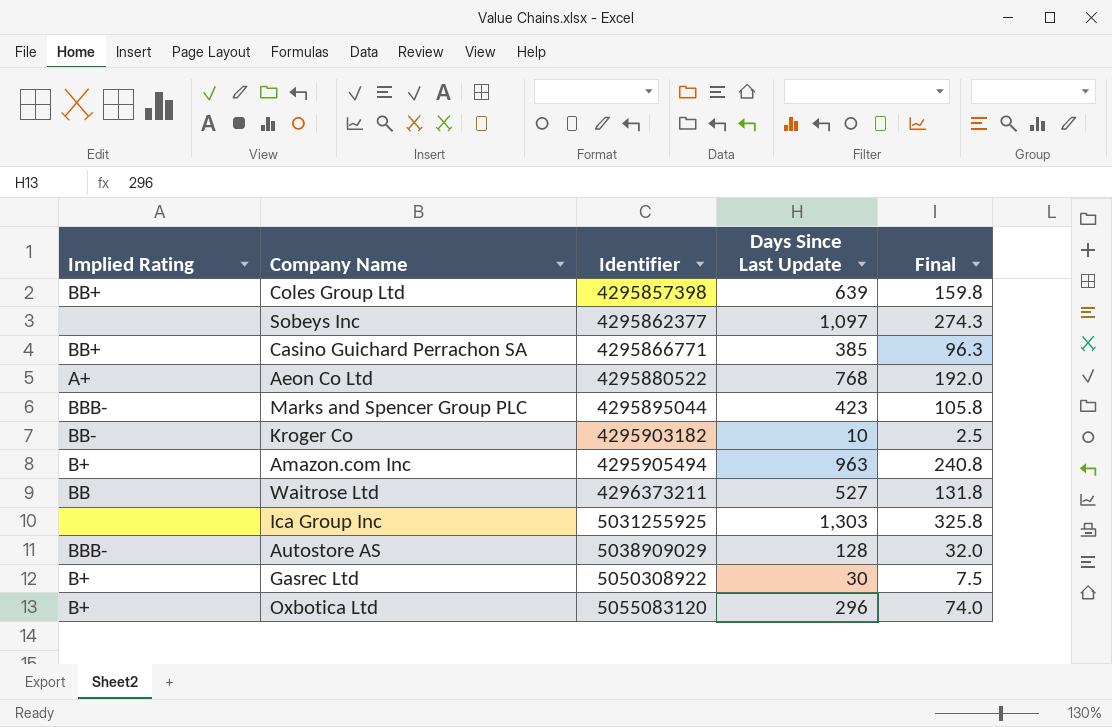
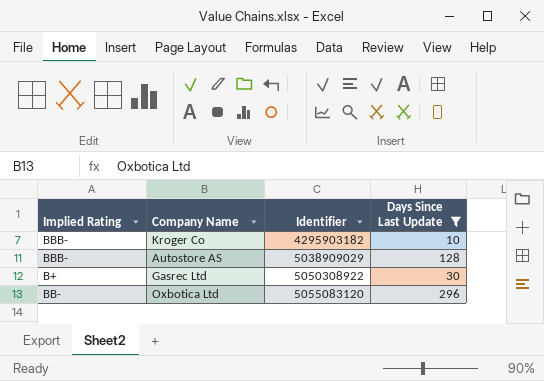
filter: none -> Days Since Last Update <= 296
column Final | formula: [Days Since Last Update] * 0.25 -> none
Kroger Co | Implied Rating: BB- -> BBB-
Oxbotica Ltd | Implied Rating: B+ -> BB-

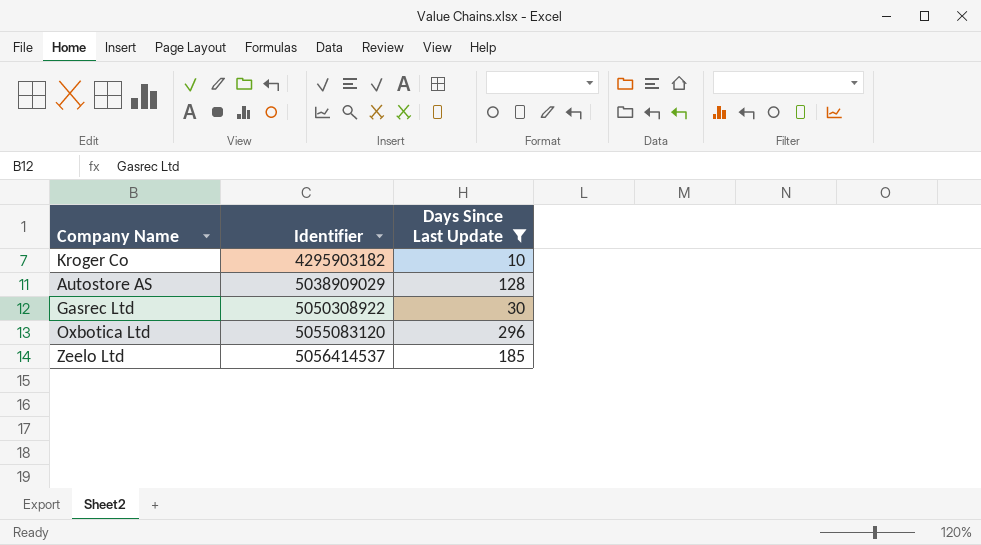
column Implied Rating | position: 1 -> none
row Zeelo Ltd: none -> 5056414537 | 185

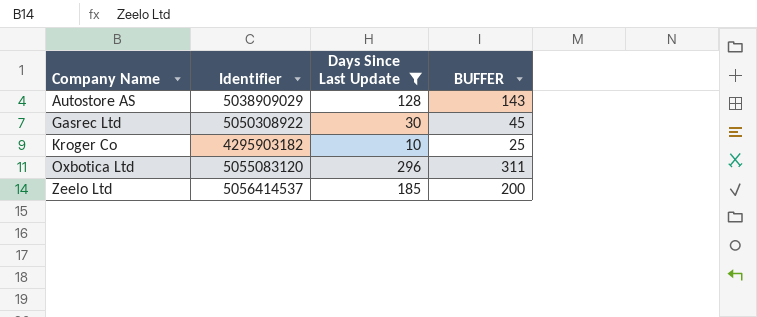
row order: Identifier ascending -> Company Name ascending
column BUFFER | formula: none -> [Days Since Last Update] + 15

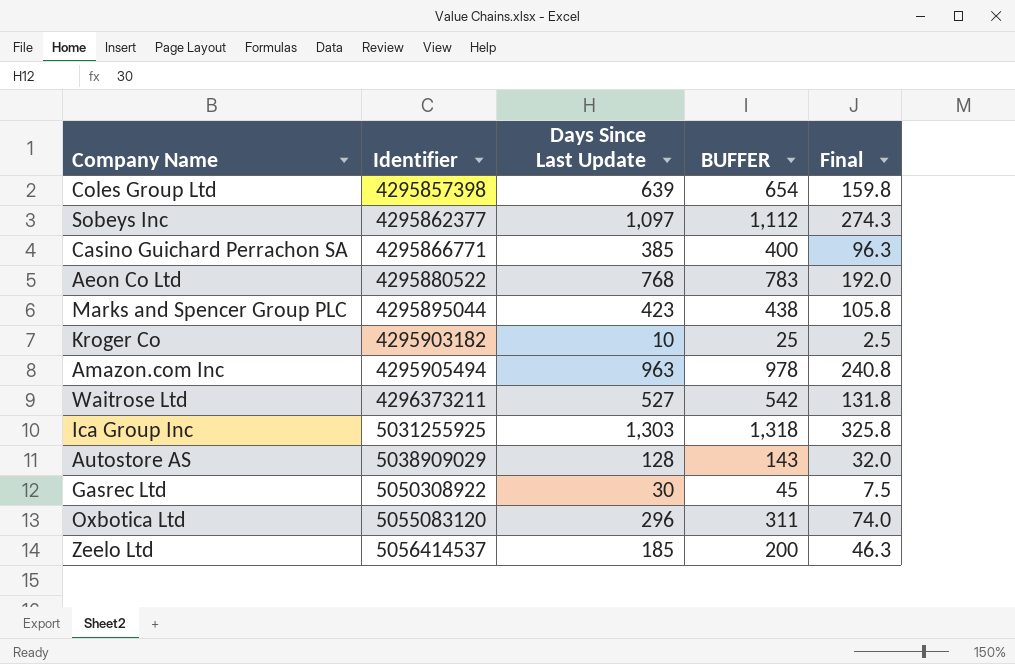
filter: Days Since Last Update <= 296 -> none
row order: Company Name ascending -> Identifier ascending
column Final | formula: none -> [Days Since Last Update] * 0.25

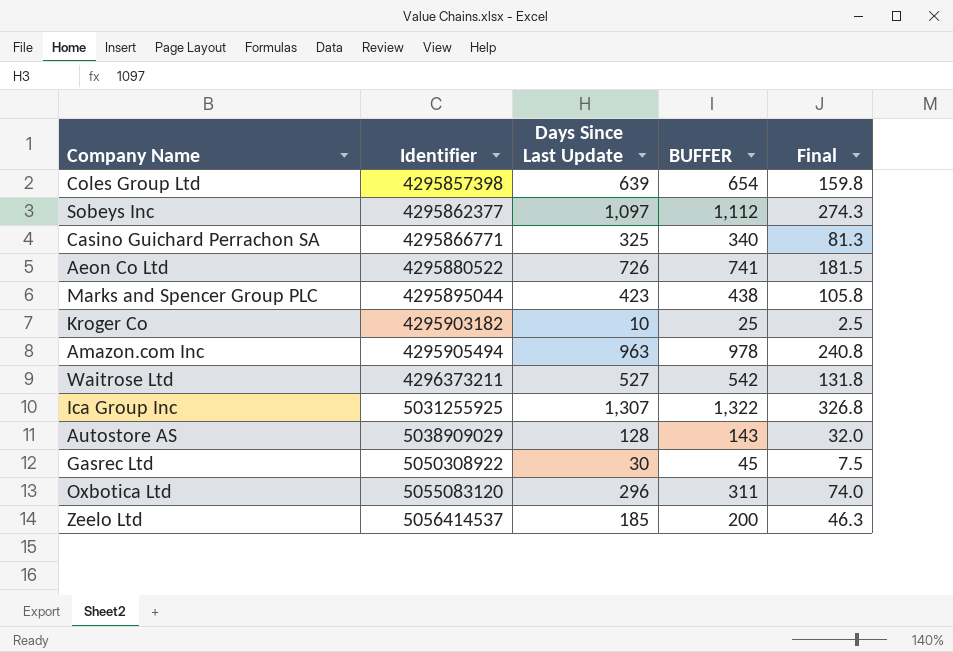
Casino Guichard Perrachon SA | Days Since Last Update: 385 -> 325
Casino Guichard Perrachon SA | BUFFER: 400 -> 340
Casino Guichard Perrachon SA | Final: 96.3 -> 81.3
Aeon Co Ltd | Days Since Last Update: 768 -> 726
Aeon Co Ltd | BUFFER: 783 -> 741
Aeon Co Ltd | Final: 192.0 -> 181.5
Ica Group Inc | Days Since Last Update: 1,303 -> 1,307
Ica Group Inc | BUFFER: 1,318 -> 1,322
Ica Group Inc | Final: 325.8 -> 326.8

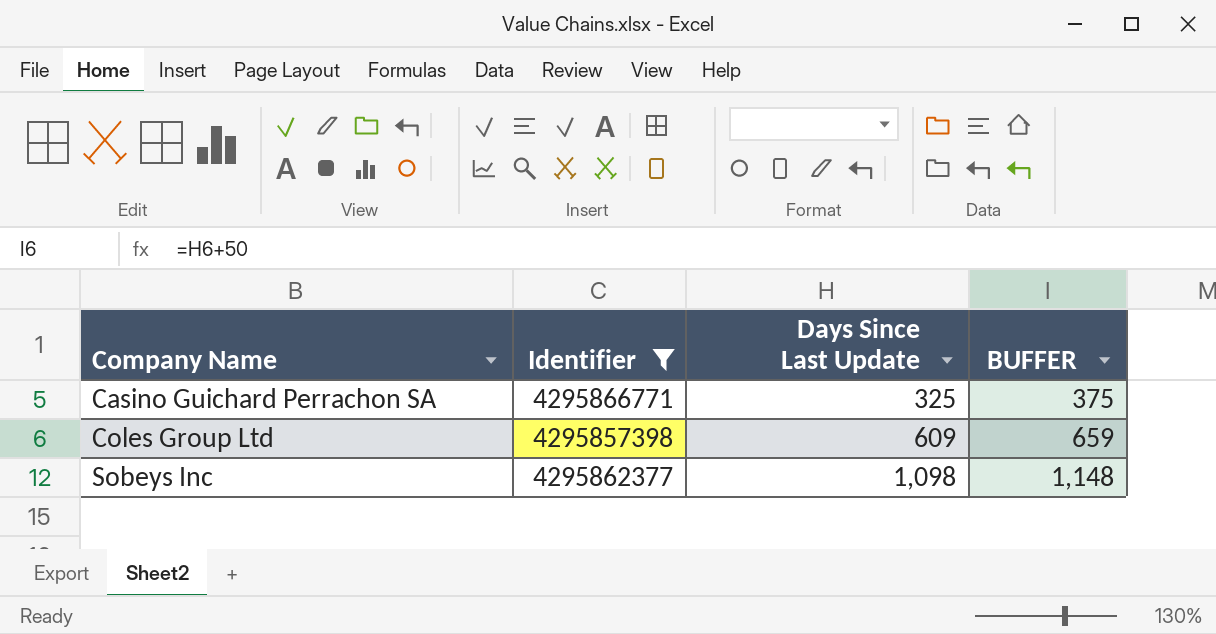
filter: none -> Identifier <= 4295866771
row order: Identifier ascending -> Company Name ascending
column Final | formula: [Days Since Last Update] * 0.25 -> none
column BUFFER | formula: [Days Since Last Update] + 15 -> [Days Since Last Update] + 50
Coles Group Ltd | Days Since Last Update: 639 -> 609
Sobeys Inc | Days Since Last Update: 1,097 -> 1,098

